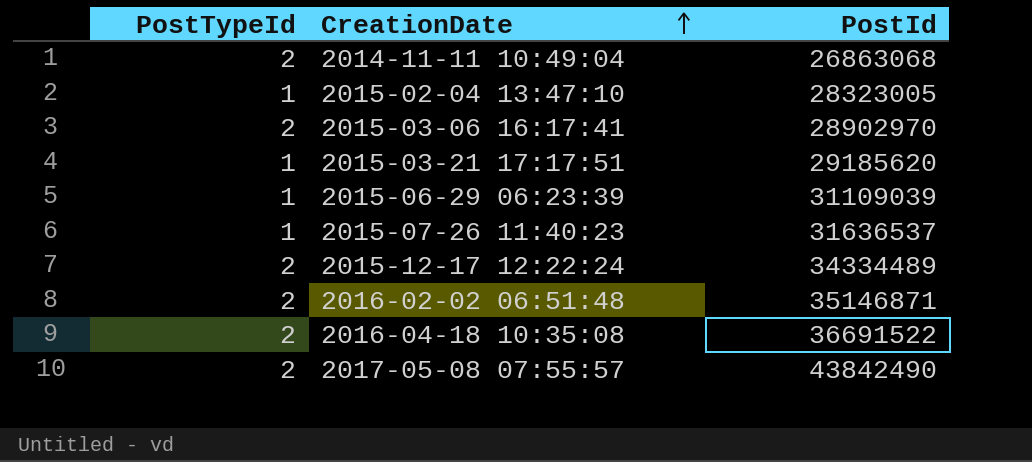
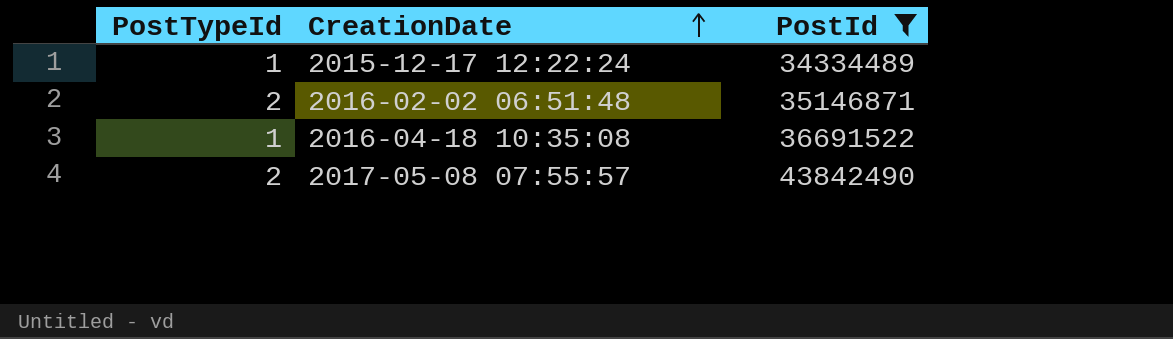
filter: none -> PostId >= 34334489
2015-12-17 12:22:24 | PostTypeId: 2 -> 1
2016-04-18 10:35:08 | PostTypeId: 2 -> 1

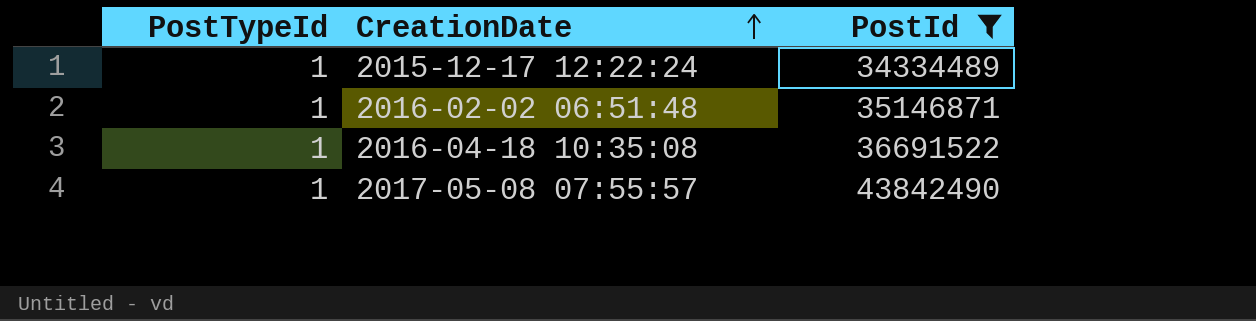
2016-02-02 06:51:48 | PostTypeId: 2 -> 1
2017-05-08 07:55:57 | PostTypeId: 2 -> 1

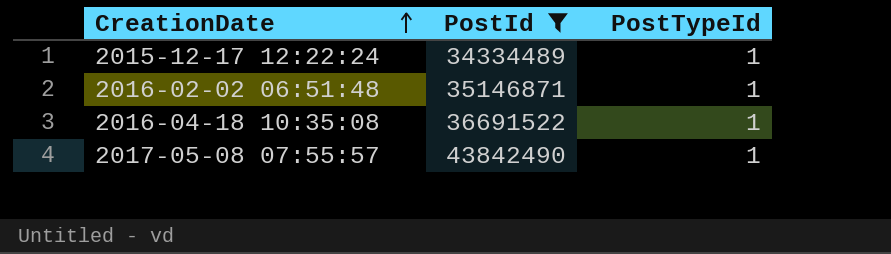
column PostTypeId | position: 1 -> 3

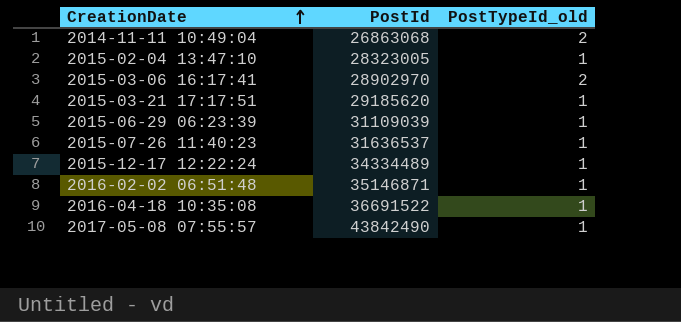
filter: PostId >= 34334489 -> none
column name: PostTypeId -> PostTypeId_old

